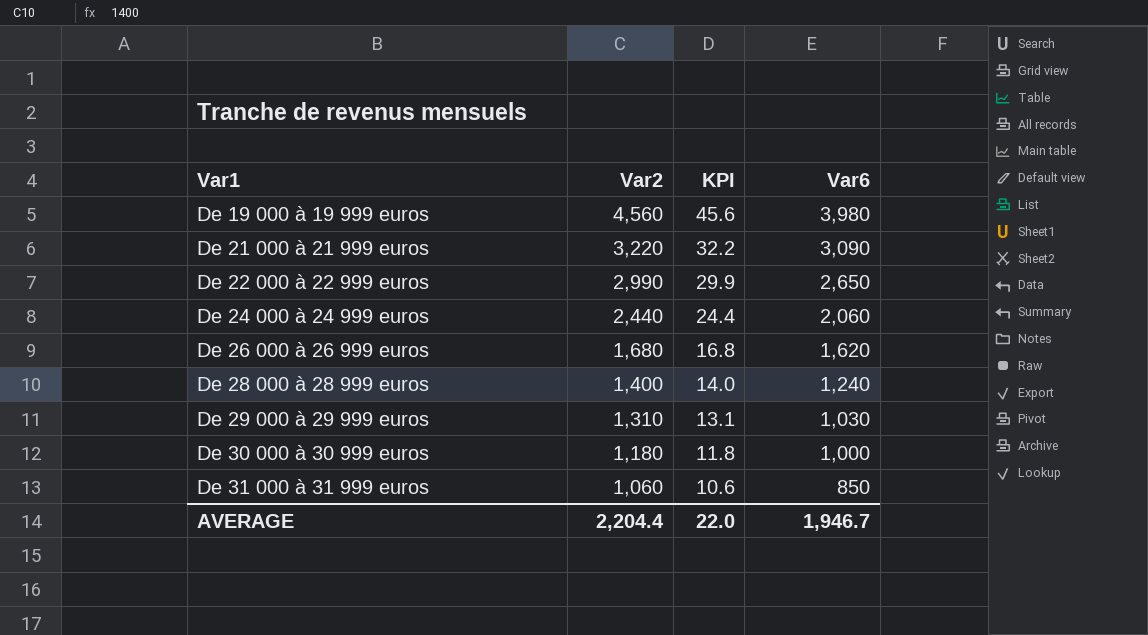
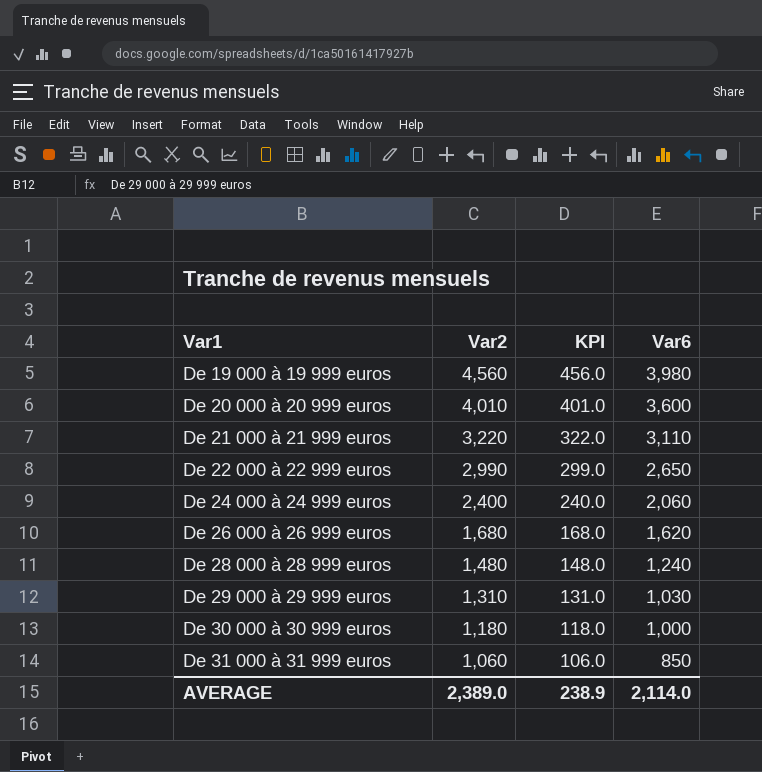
column KPI | formula: [Var2] * 0.01 -> [Var2] * 0.1
row De 20 000 à 20 999 euros: none -> 4,010 | 401.0 | 3,600
De 21 000 à 21 999 euros | Var6: 3,090 -> 3,110
De 24 000 à 24 999 euros | Var2: 2,440 -> 2,400
De 28 000 à 28 999 euros | Var2: 1,400 -> 1,480
AVERAGE | Var2: 2,204.4 -> 2,389.0
AVERAGE | KPI: 22.0 -> 238.9
AVERAGE | Var6: 1,946.7 -> 2,114.0

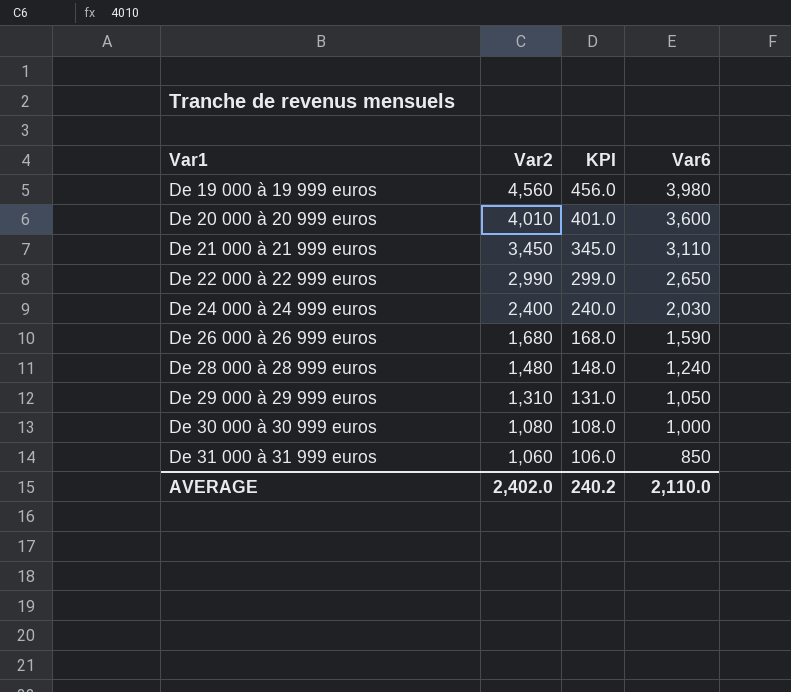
De 21 000 à 21 999 euros | Var2: 3,220 -> 3,450
De 21 000 à 21 999 euros | KPI: 322.0 -> 345.0
De 24 000 à 24 999 euros | Var6: 2,060 -> 2,030
De 26 000 à 26 999 euros | Var6: 1,620 -> 1,590
De 29 000 à 29 999 euros | Var6: 1,030 -> 1,050
De 30 000 à 30 999 euros | Var2: 1,180 -> 1,080
De 30 000 à 30 999 euros | KPI: 118.0 -> 108.0
AVERAGE | Var2: 2,389.0 -> 2,402.0
AVERAGE | KPI: 238.9 -> 240.2
AVERAGE | Var6: 2,114.0 -> 2,110.0

